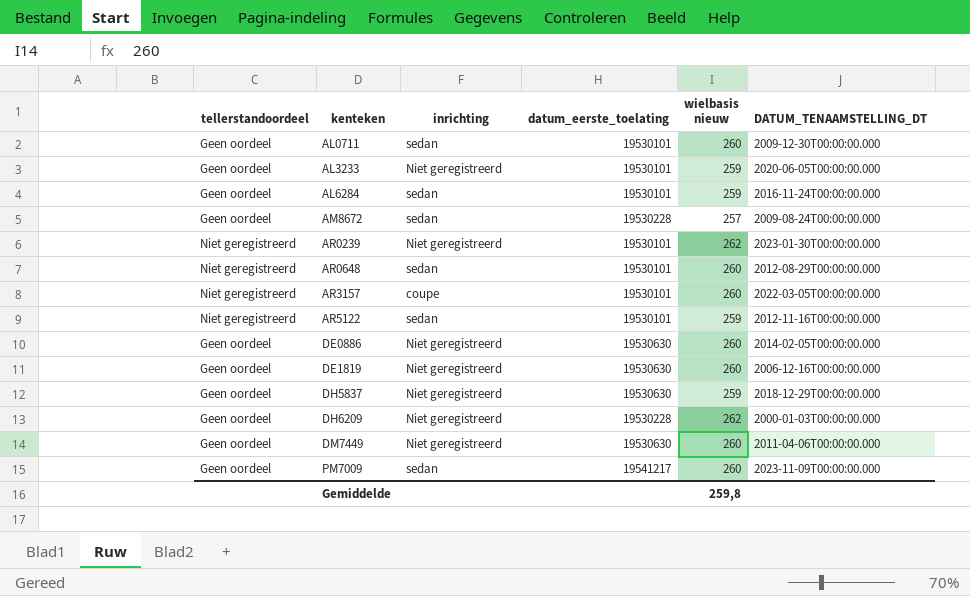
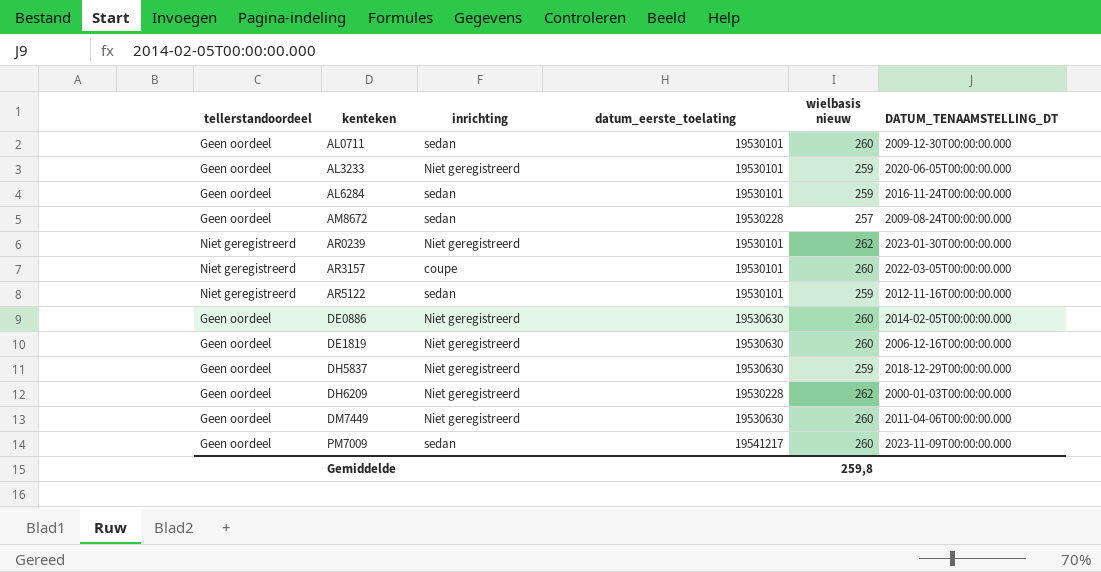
row AR0648: Niet geregistreerd | sedan | 19530101 | 260 | 2012-08-29T00:00:00.000 -> none

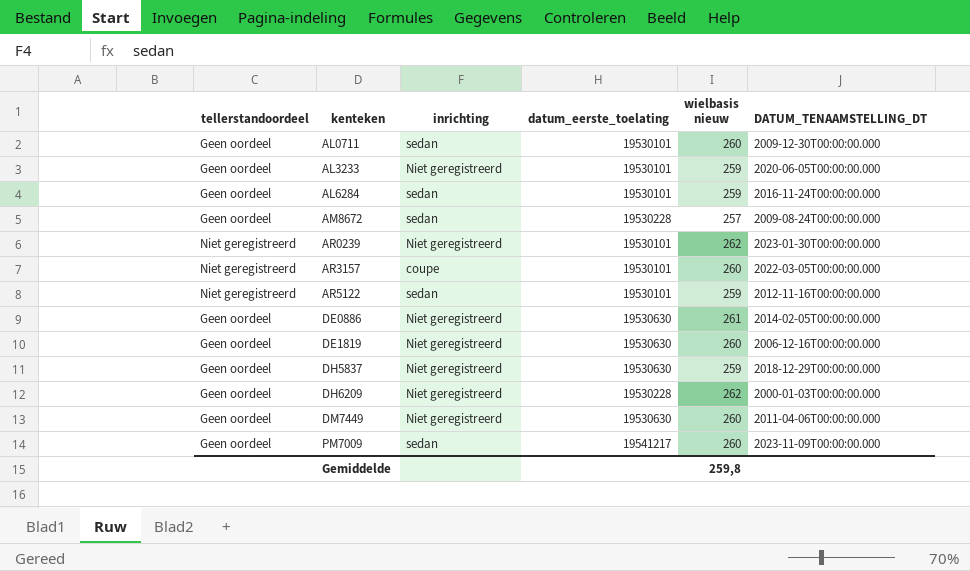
DE0886 | wielbasis nieuw: 260 -> 261

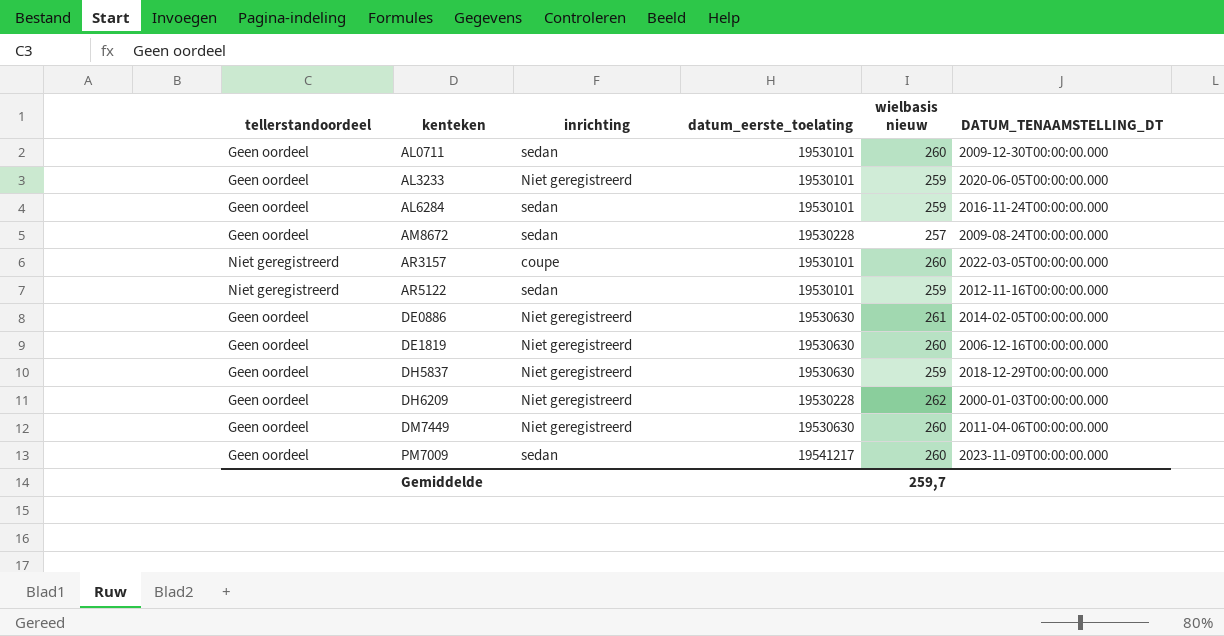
row AR0239: Niet geregistreerd | Niet geregistreerd | 19530101 | 262 | 2023-01-30T00:00:00.000 -> none
Gemiddelde | wielbasis nieuw: 259,8 -> 259,7

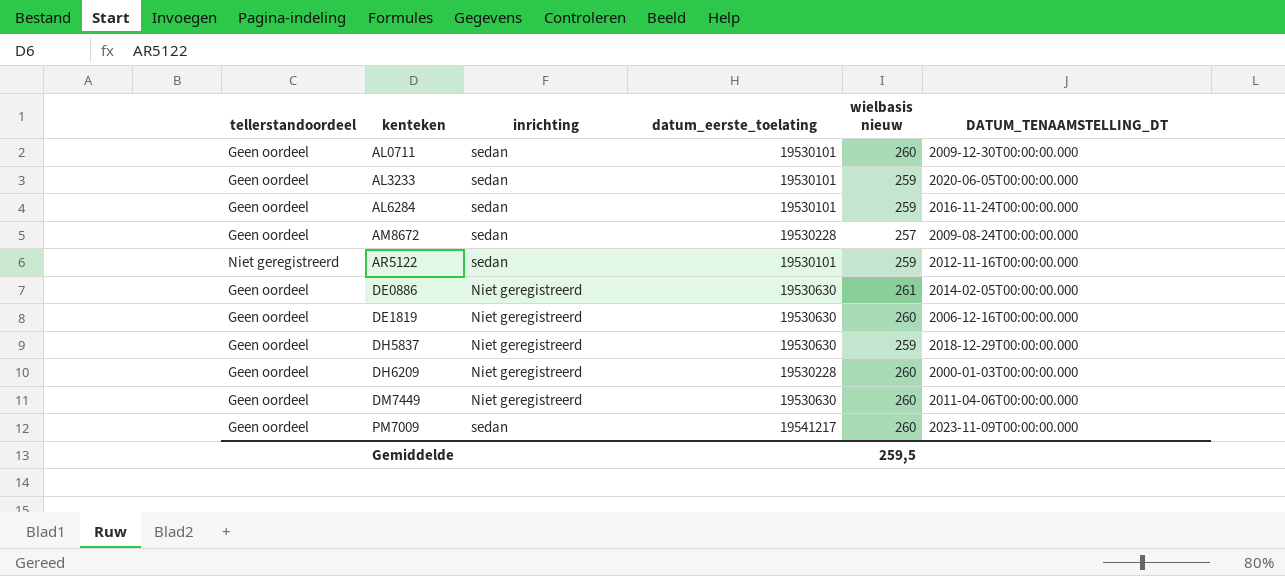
row AR3157: Niet geregistreerd | coupe | 19530101 | 260 | 2022-03-05T00:00:00.000 -> none
AL3233 | inrichting: Niet geregistreerd -> sedan
DH6209 | wielbasis nieuw: 262 -> 260
Gemiddelde | wielbasis nieuw: 259,7 -> 259,5

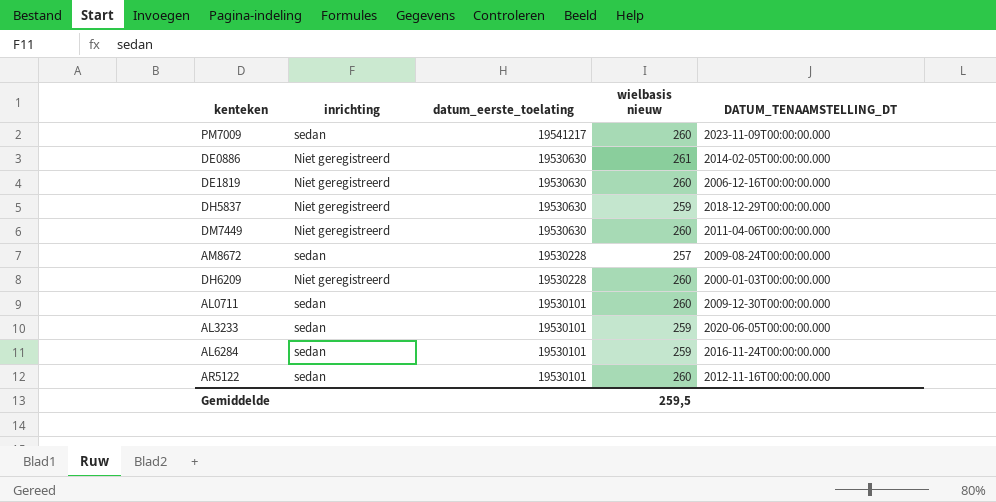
row order: kenteken ascending -> datum_eerste_toelating descending
column tellerstandoordeel | position: 1 -> none
AR5122 | wielbasis nieuw: 259 -> 260

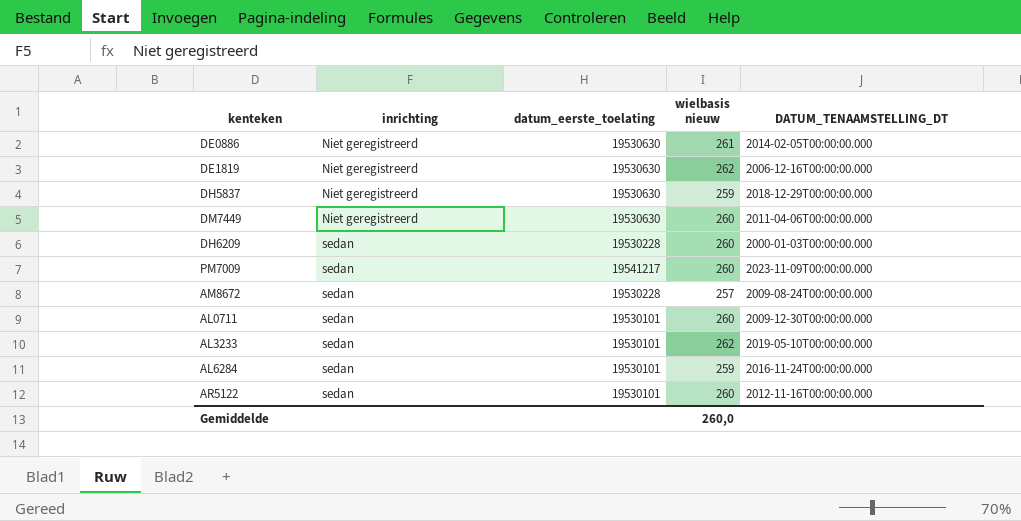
row order: datum_eerste_toelating descending -> inrichting ascending
DE1819 | wielbasis nieuw: 260 -> 262
DH6209 | inrichting: Niet geregistreerd -> sedan
AL3233 | wielbasis nieuw: 259 -> 262
AL3233 | DATUM_TENAAMSTELLING_DT: 2020-06-05T00:00:00.000 -> 2019-05-10T00:00:00.000
Gemiddelde | wielbasis nieuw: 259,5 -> 260,0

